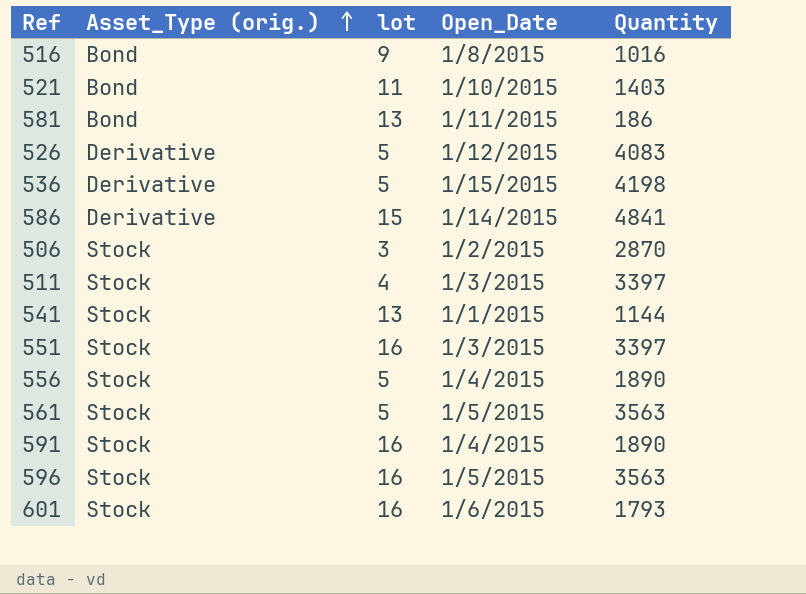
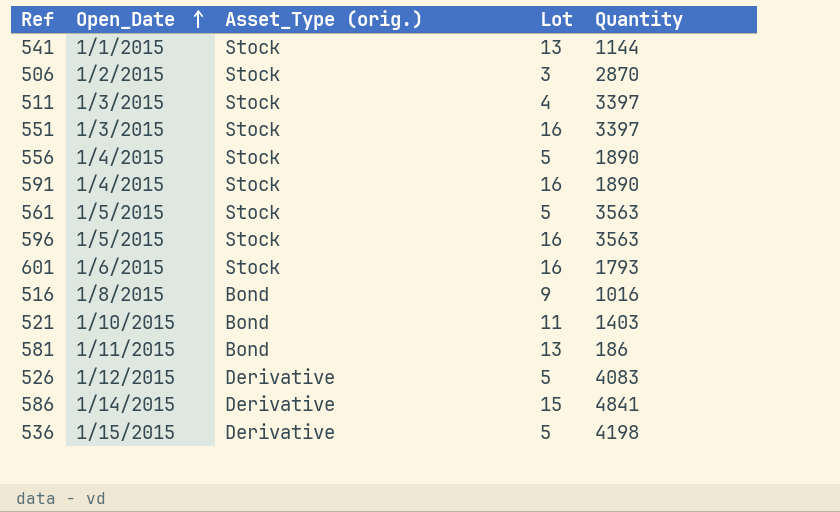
row order: Asset_Type (orig.) ascending -> Open_Date ascending
column Open_Date | position: 4 -> 2
column name: lot -> Lot

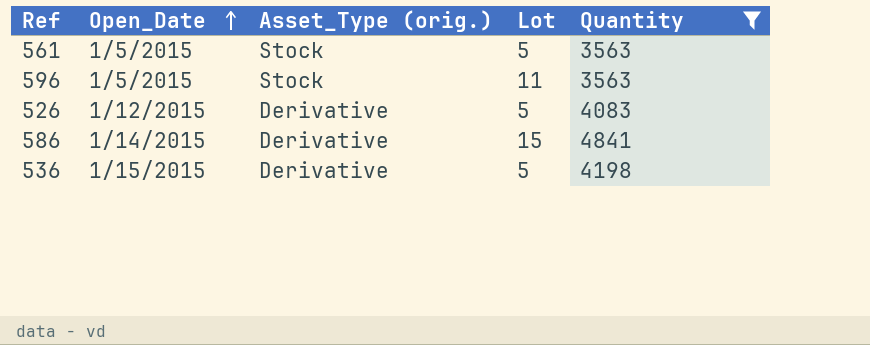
filter: none -> Quantity >= 3563
596 | Lot: 16 -> 11

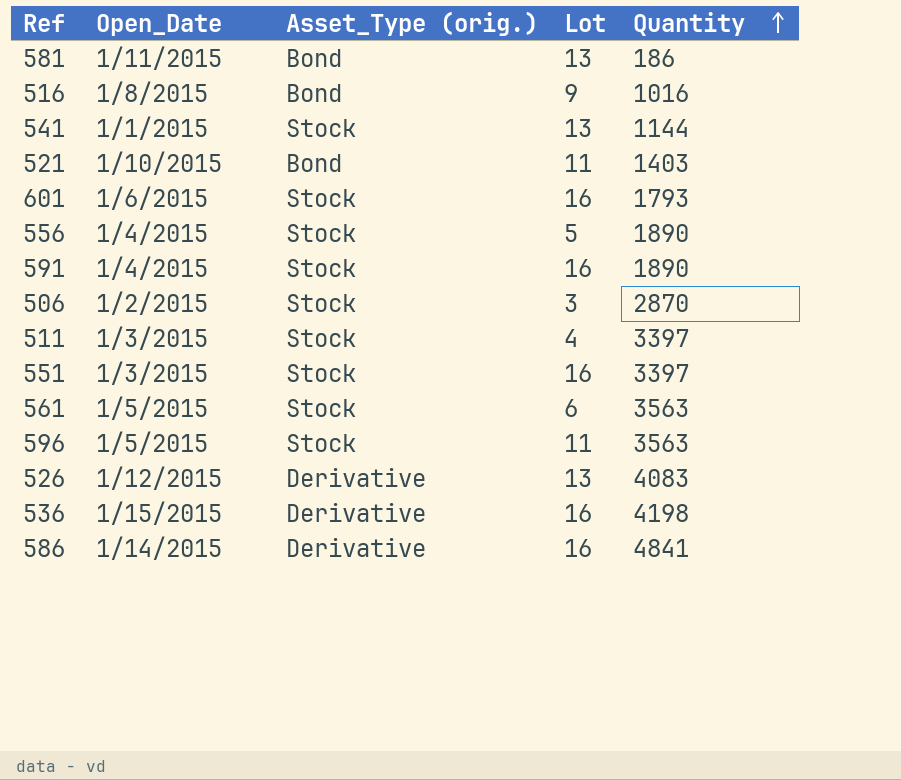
filter: Quantity >= 3563 -> none
row order: Open_Date ascending -> Quantity ascending
561 | Lot: 5 -> 6
526 | Lot: 5 -> 13
536 | Lot: 5 -> 16
586 | Lot: 15 -> 16

